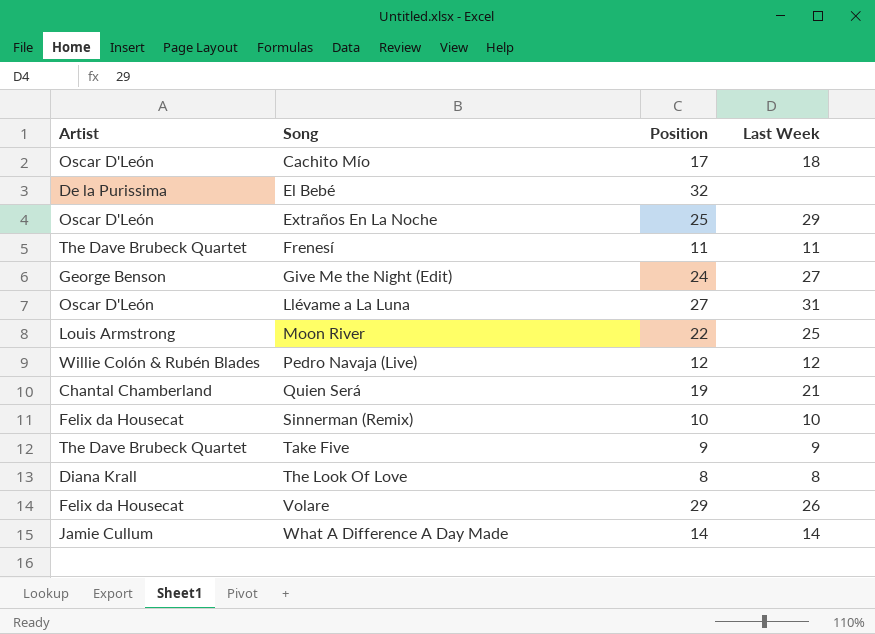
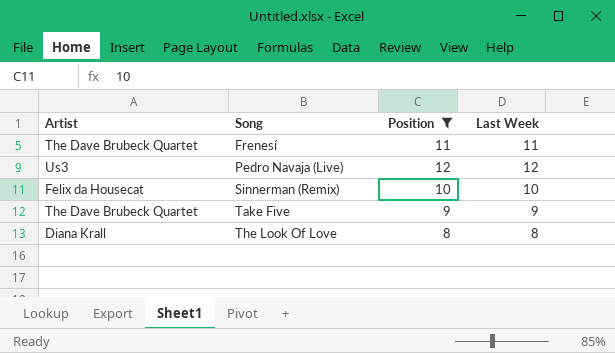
filter: none -> Position <= 12
Pedro Navaja (Live) | Artist: Willie Colón & Rubén Blades -> Us3

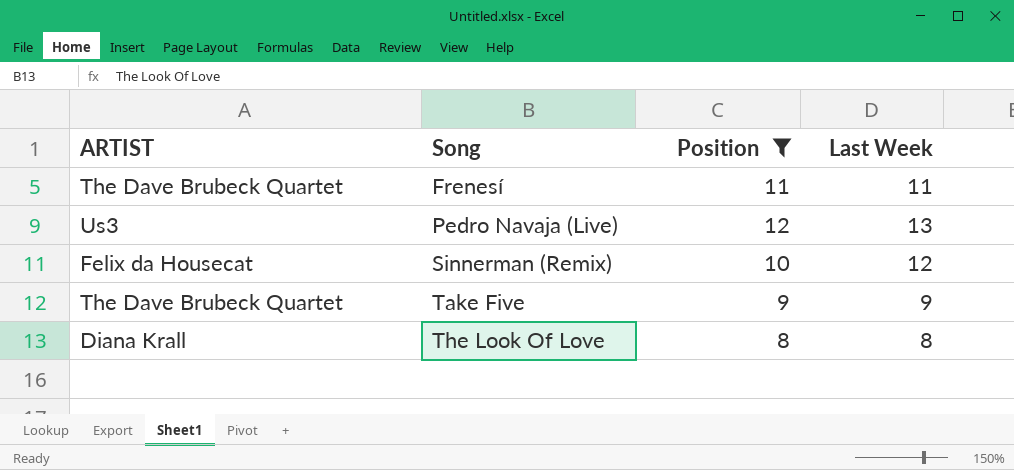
column name: Artist -> ARTIST
Pedro Navaja (Live) | Last Week: 12 -> 13
Sinnerman (Remix) | Last Week: 10 -> 12

